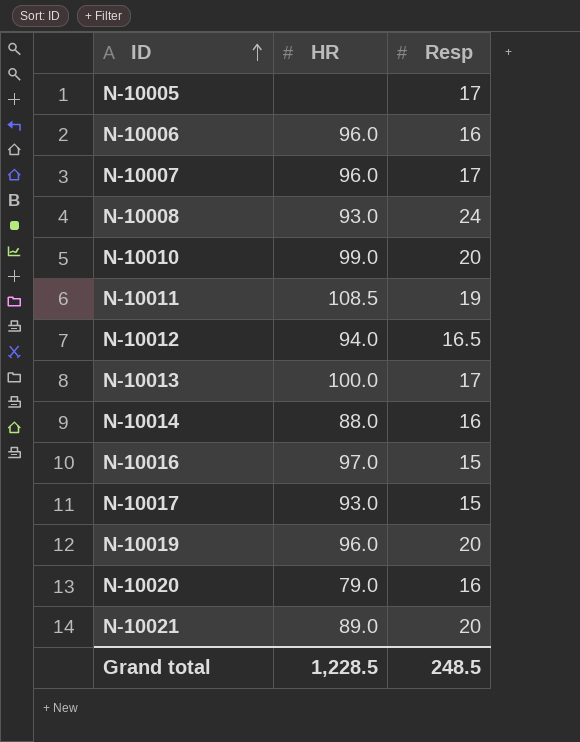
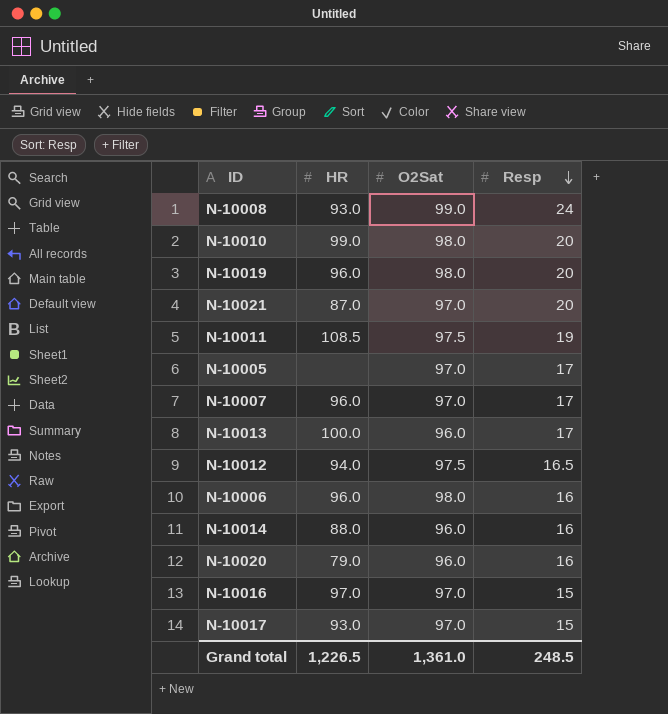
row order: ID ascending -> Resp descending
column O2Sat | position: none -> 3
N-10021 | HR: 89.0 -> 87.0
Grand total | HR: 1,228.5 -> 1,226.5

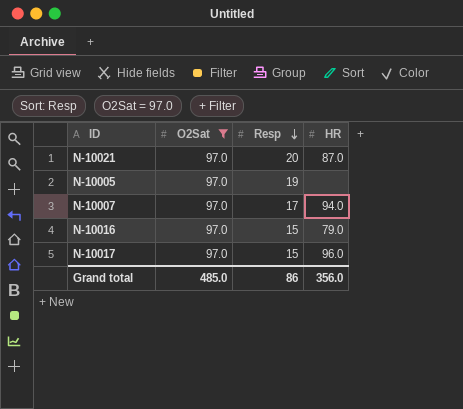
filter: none -> O2Sat = 97.0
column HR | position: 2 -> 4
N-10005 | Resp: 17 -> 19
N-10007 | HR: 96.0 -> 94.0
N-10016 | HR: 97.0 -> 79.0
N-10017 | HR: 93.0 -> 96.0
Grand total | O2Sat: 1,361.0 -> 485.0
Grand total | Resp: 248.5 -> 86
Grand total | HR: 1,226.5 -> 356.0

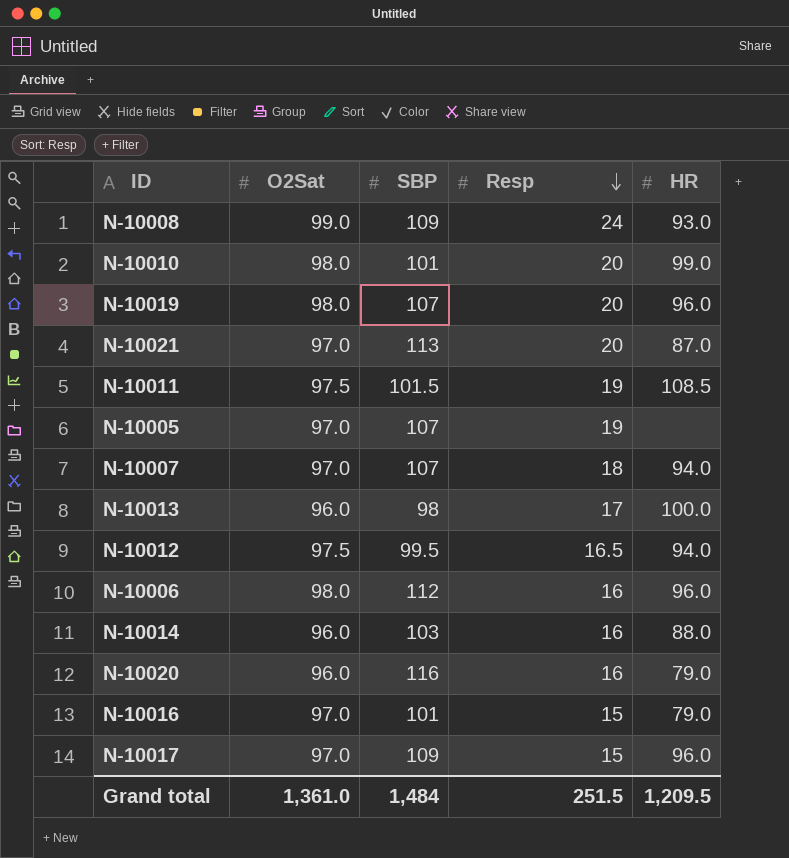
filter: O2Sat = 97.0 -> none
column SBP | position: none -> 3
N-10007 | Resp: 17 -> 18
Grand total | O2Sat: 485.0 -> 1,361.0
Grand total | Resp: 86 -> 251.5
Grand total | HR: 356.0 -> 1,209.5

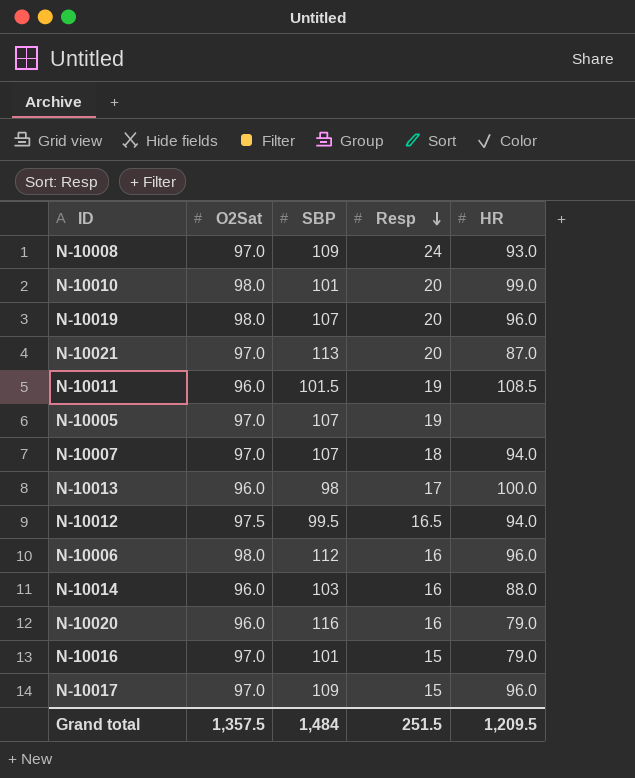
N-10008 | O2Sat: 99.0 -> 97.0
N-10011 | O2Sat: 97.5 -> 96.0
Grand total | O2Sat: 1,361.0 -> 1,357.5

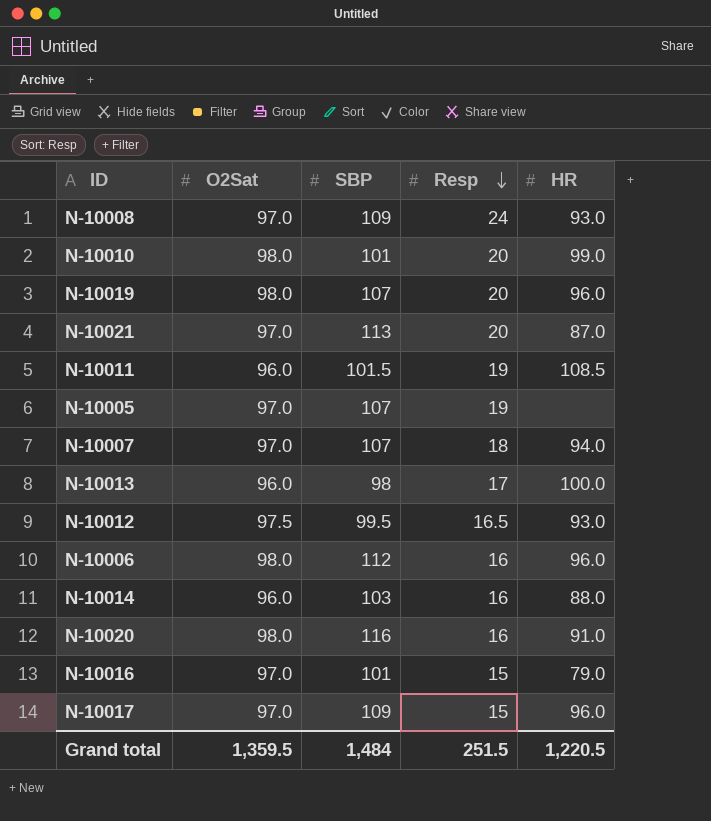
N-10012 | HR: 94.0 -> 93.0
N-10020 | O2Sat: 96.0 -> 98.0
N-10020 | HR: 79.0 -> 91.0
Grand total | O2Sat: 1,357.5 -> 1,359.5
Grand total | HR: 1,209.5 -> 1,220.5

